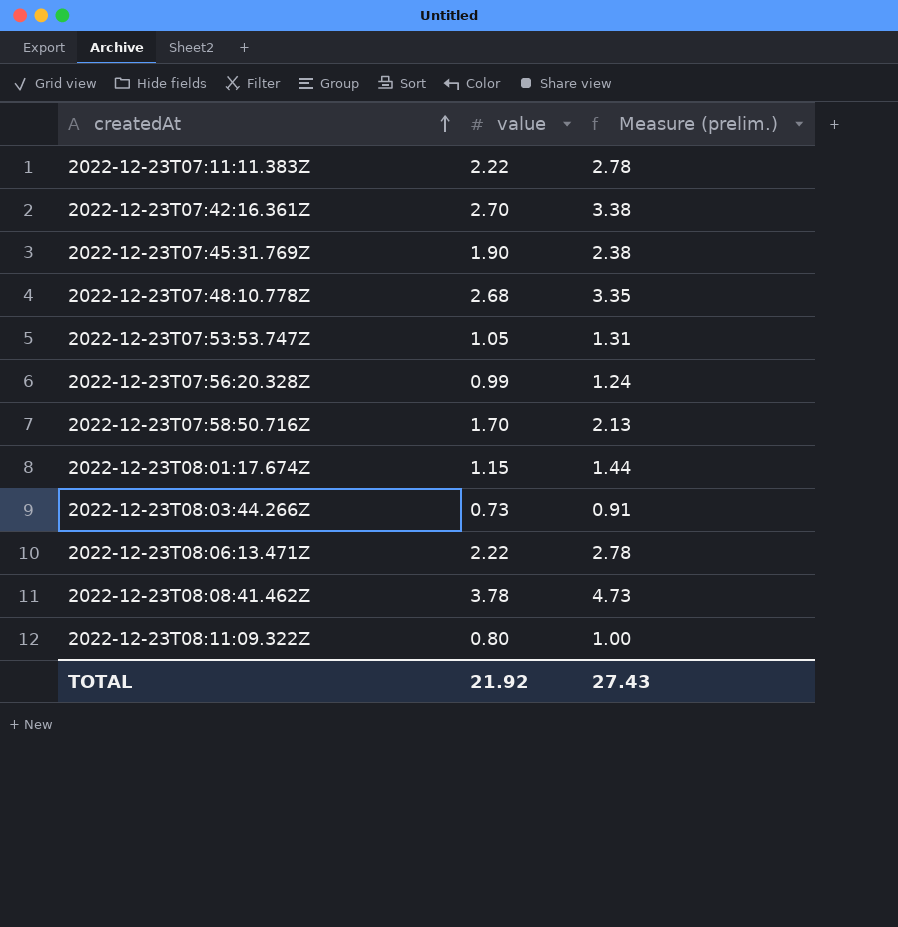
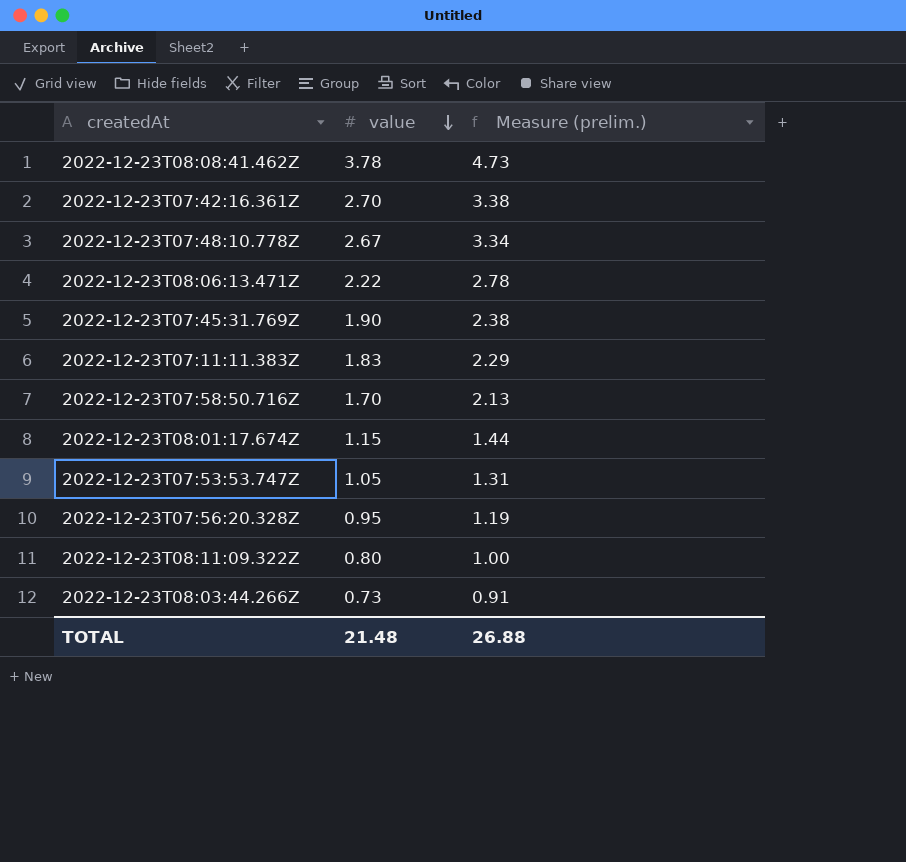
row order: createdAt ascending -> value descending
2022-12-23T07:48:10.778Z | value: 2.68 -> 2.67
2022-12-23T07:48:10.778Z | Measure (prelim.): 3.35 -> 3.34
2022-12-23T07:11:11.383Z | value: 2.22 -> 1.83
2022-12-23T07:11:11.383Z | Measure (prelim.): 2.78 -> 2.29
2022-12-23T07:56:20.328Z | value: 0.99 -> 0.95
2022-12-23T07:56:20.328Z | Measure (prelim.): 1.24 -> 1.19
TOTAL | value: 21.92 -> 21.48
TOTAL | Measure (prelim.): 27.43 -> 26.88

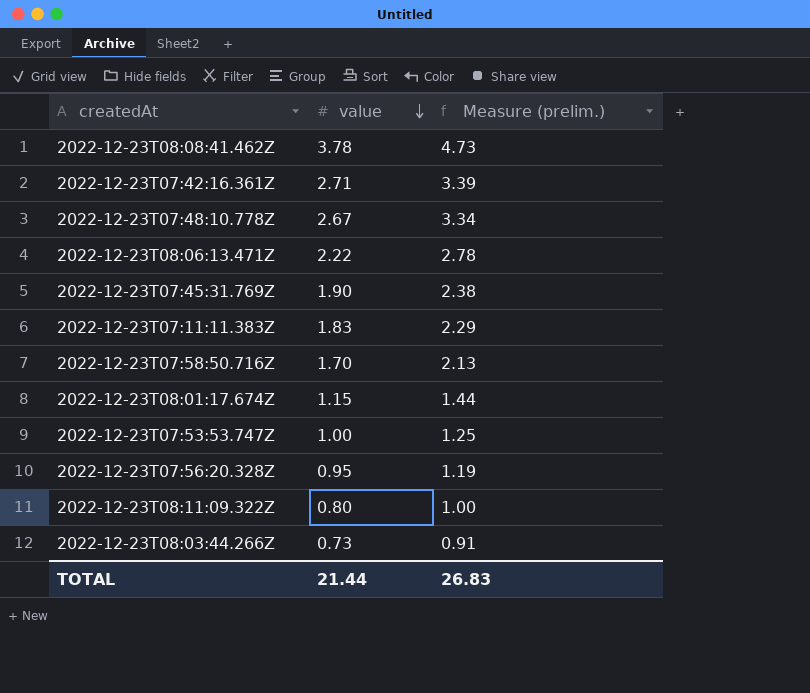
2022-12-23T07:42:16.361Z | value: 2.70 -> 2.71
2022-12-23T07:42:16.361Z | Measure (prelim.): 3.38 -> 3.39
2022-12-23T07:53:53.747Z | value: 1.05 -> 1.00
2022-12-23T07:53:53.747Z | Measure (prelim.): 1.31 -> 1.25
TOTAL | value: 21.48 -> 21.44
TOTAL | Measure (prelim.): 26.88 -> 26.83

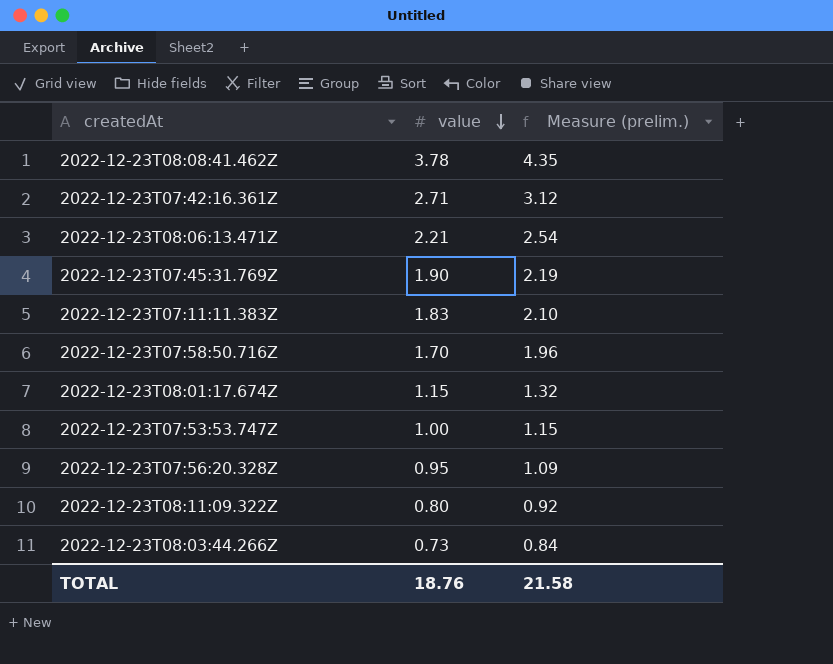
column Measure (prelim.) | formula: [value] * 1.25 -> [value] * 1.15
row 2022-12-23T07:48:10.778Z: 2.67 | 3.34 -> none
2022-12-23T08:06:13.471Z | value: 2.22 -> 2.21
TOTAL | value: 21.44 -> 18.76
TOTAL | Measure (prelim.): 26.83 -> 21.58

